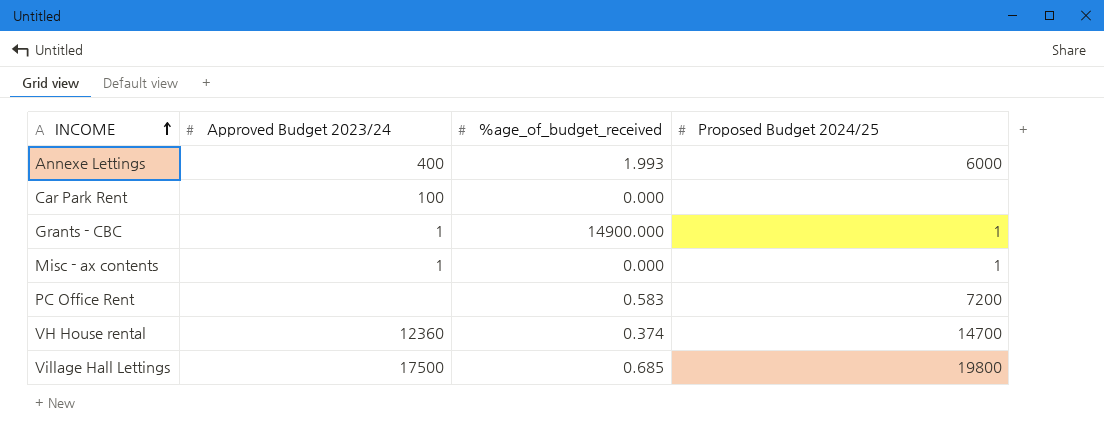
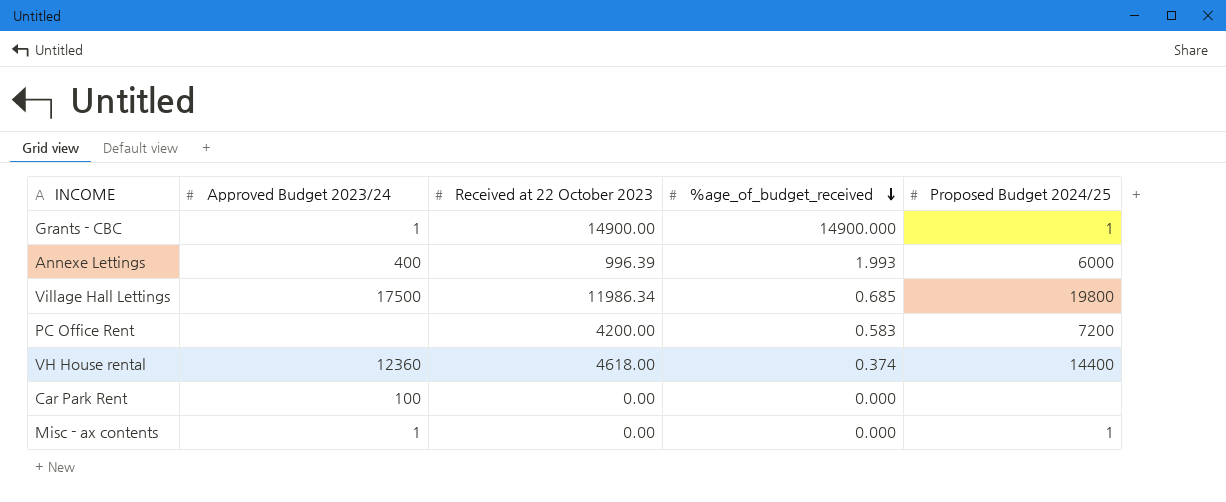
row order: INCOME ascending -> %age_of_budget_received descending
column Received at 22 October 2023 | position: none -> 3
VH House rental | Proposed Budget 2024/25: 14700 -> 14400

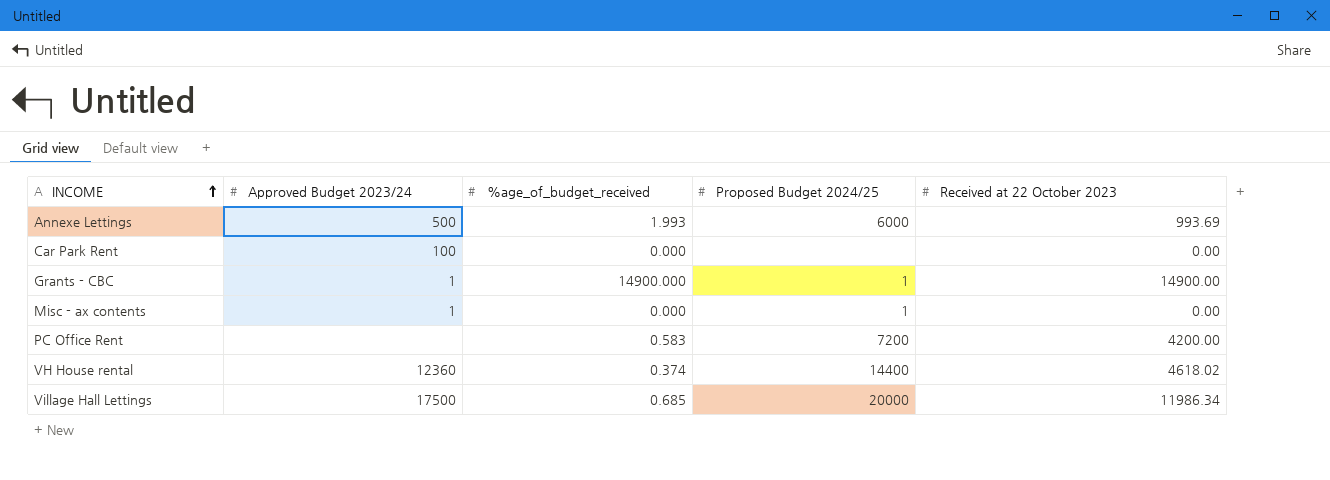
row order: %age_of_budget_received descending -> INCOME ascending
column Received at 22 October 2023 | position: 3 -> 5
Annexe Lettings | Approved Budget 2023/24: 400 -> 500
Annexe Lettings | Received at 22 October 2023: 996.39 -> 993.69
VH House rental | Received at 22 October 2023: 4618.00 -> 4618.02
Village Hall Lettings | Proposed Budget 2024/25: 19800 -> 20000

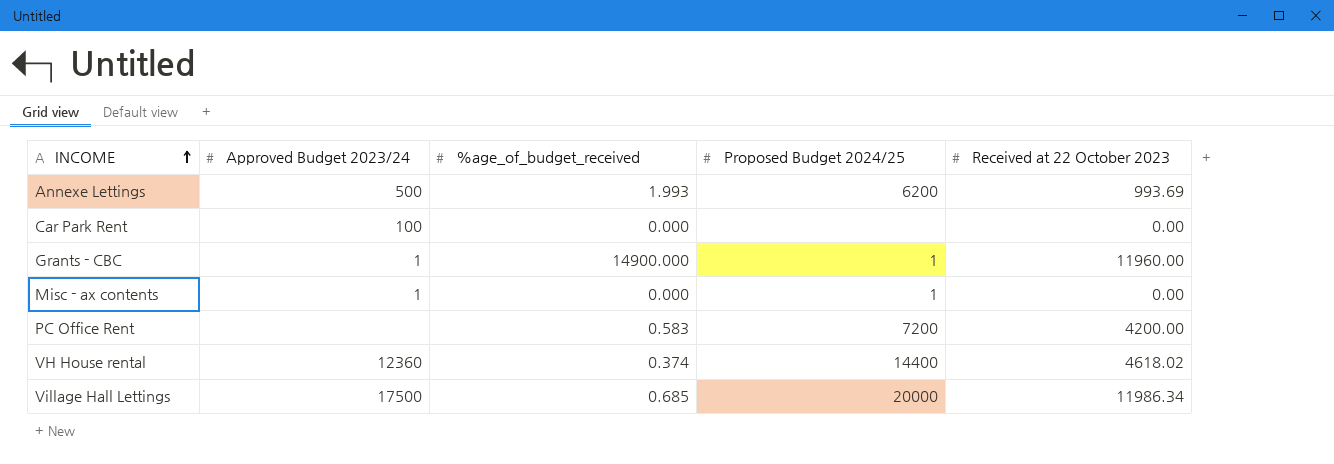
Annexe Lettings | Proposed Budget 2024/25: 6000 -> 6200
Grants - CBC | Received at 22 October 2023: 14900.00 -> 11960.00

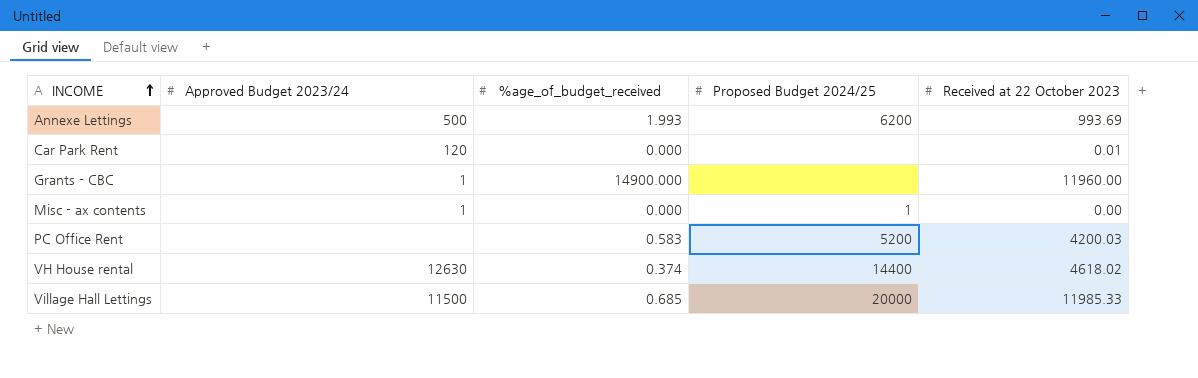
Car Park Rent | Approved Budget 2023/24: 100 -> 120
Car Park Rent | Received at 22 October 2023: 0.00 -> 0.01
Grants - CBC | Proposed Budget 2024/25: 1 -> none
PC Office Rent | Proposed Budget 2024/25: 7200 -> 5200
PC Office Rent | Received at 22 October 2023: 4200.00 -> 4200.03
VH House rental | Approved Budget 2023/24: 12360 -> 12630
Village Hall Lettings | Approved Budget 2023/24: 17500 -> 11500
Village Hall Lettings | Received at 22 October 2023: 11986.34 -> 11985.33

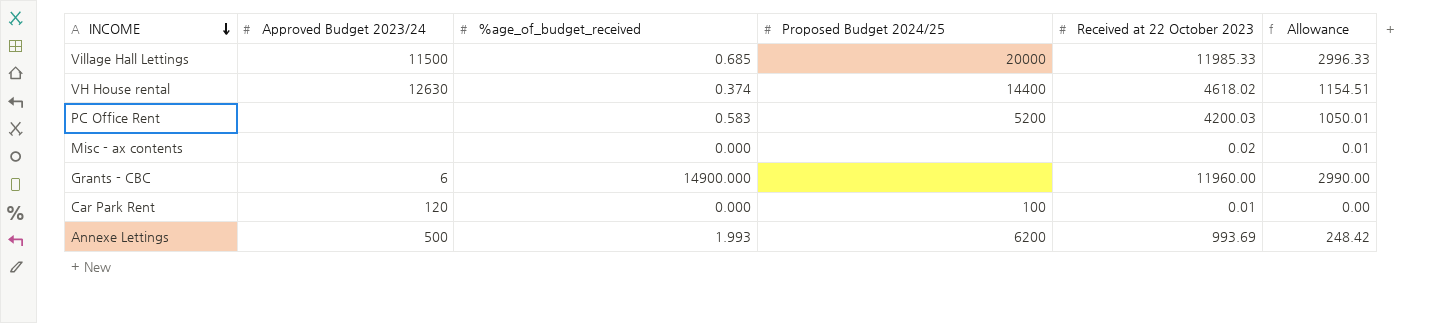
row order: INCOME ascending -> INCOME descending
column Allowance | formula: none -> [Received at 22 October 2023] * 0.25
Misc - ax contents | Approved Budget 2023/24: 1 -> none
Misc - ax contents | Proposed Budget 2024/25: 1 -> none
Misc - ax contents | Received at 22 October 2023: 0.00 -> 0.02
Grants - CBC | Approved Budget 2023/24: 1 -> 6
Car Park Rent | Proposed Budget 2024/25: none -> 100

